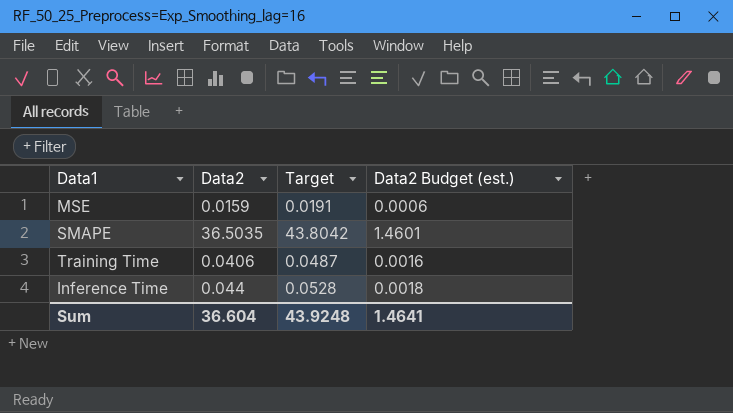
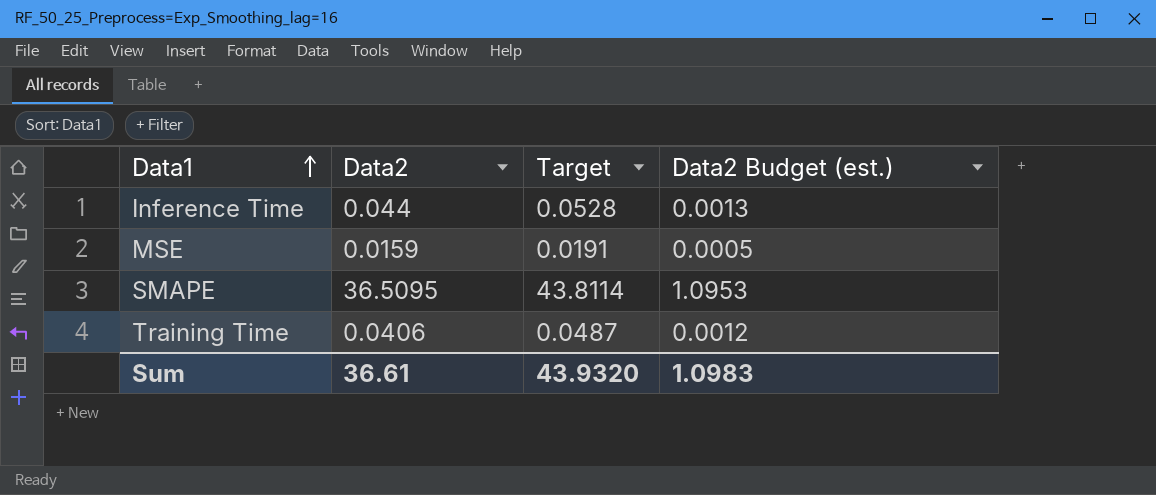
row order: none -> Data1 ascending
column Data2 Budget (est.) | formula: [Data2] * 0.04 -> [Data2] * 0.03
SMAPE | Data2: 36.5035 -> 36.5095
SMAPE | Target: 43.8042 -> 43.8114
Sum | Data2: 36.604 -> 36.61
Sum | Target: 43.9248 -> 43.9320
Sum | Data2 Budget (est.): 1.4641 -> 1.0983

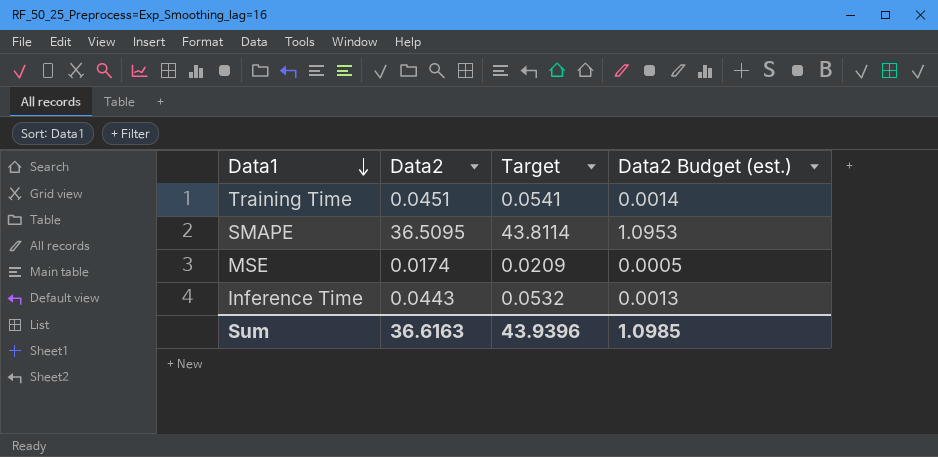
row order: Data1 ascending -> Data1 descending
Training Time | Data2: 0.0406 -> 0.0451
Training Time | Target: 0.0487 -> 0.0541
Training Time | Data2 Budget (est.): 0.0012 -> 0.0014
MSE | Data2: 0.0159 -> 0.0174
MSE | Target: 0.0191 -> 0.0209
Inference Time | Data2: 0.044 -> 0.0443
Inference Time | Target: 0.0528 -> 0.0532
Sum | Data2: 36.61 -> 36.6163
Sum | Target: 43.9320 -> 43.9396
Sum | Data2 Budget (est.): 1.0983 -> 1.0985

